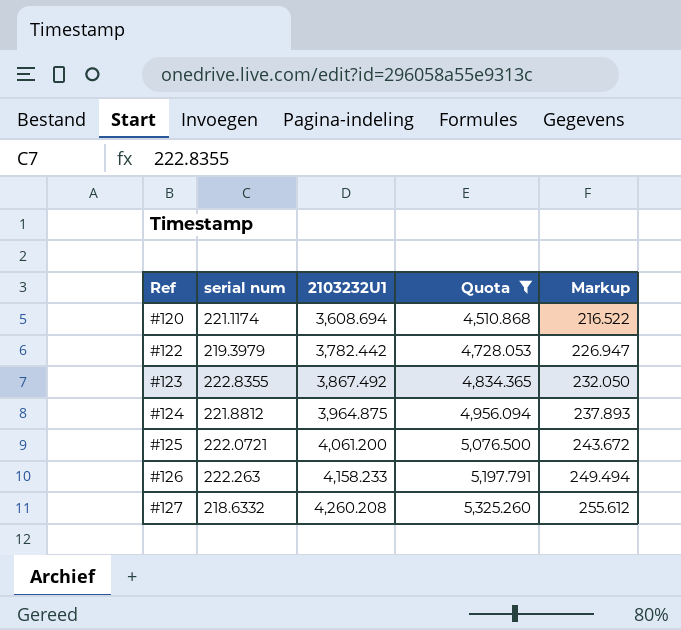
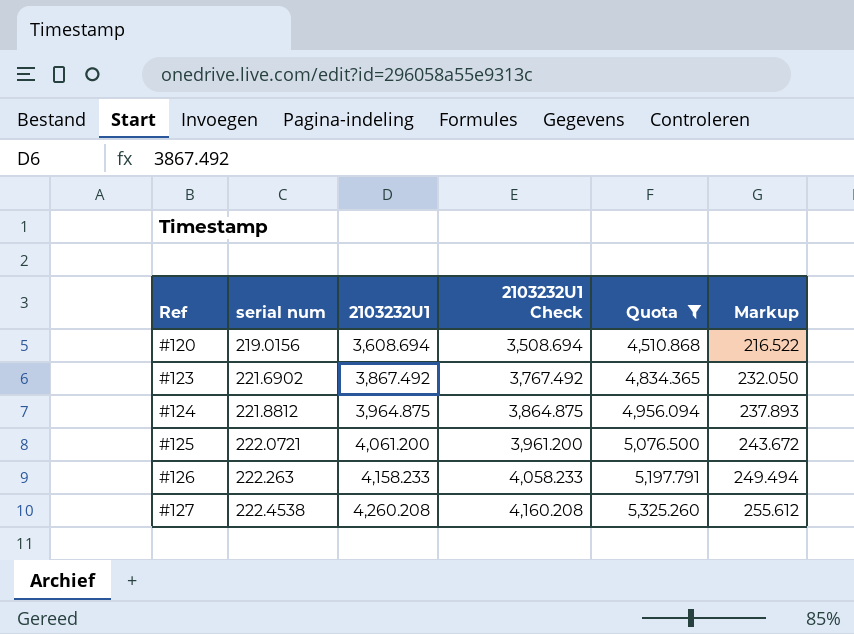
column 2103232U1 Check | formula: none -> [2103232U1] - 100
row #122: 219.3979 | 3,782.442 | 4,728.053 | 226.947 -> none
#120 | serial num: 221.1174 -> 219.0156
#123 | serial num: 222.8355 -> 221.6902
#127 | serial num: 218.6332 -> 222.4538

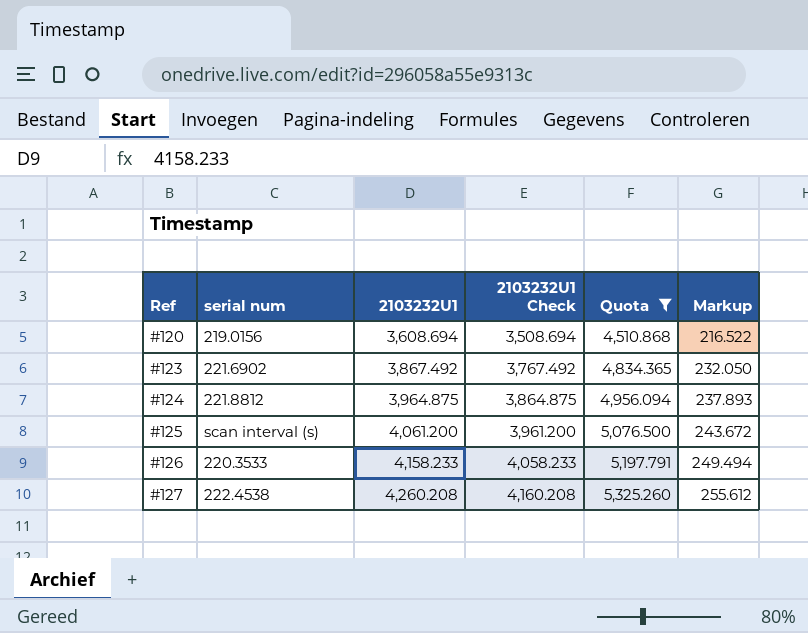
#125 | serial num: 222.0721 -> scan interval (s)
#126 | serial num: 222.263 -> 220.3533

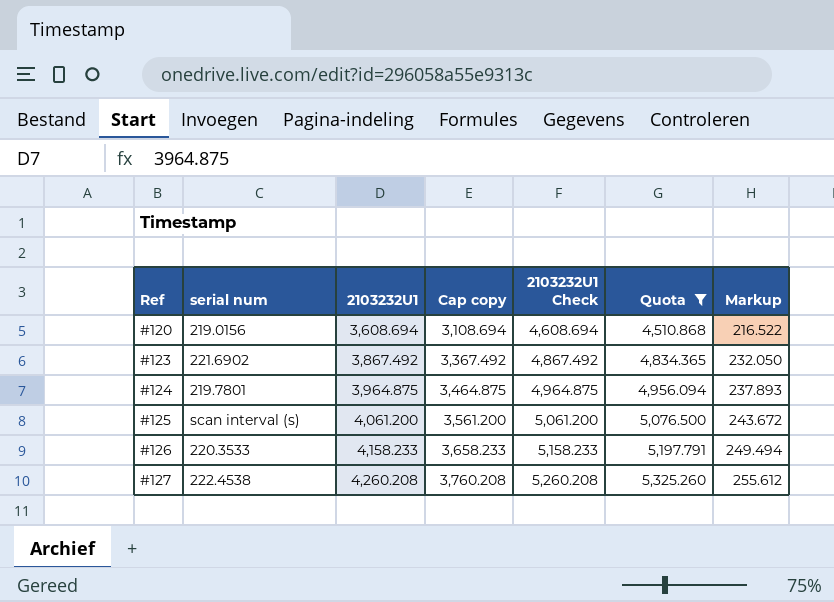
column Cap copy | formula: none -> [2103232U1] - 500
column 2103232U1 Check | formula: [2103232U1] - 100 -> [2103232U1] + 1000
#124 | serial num: 221.8812 -> 219.7801

